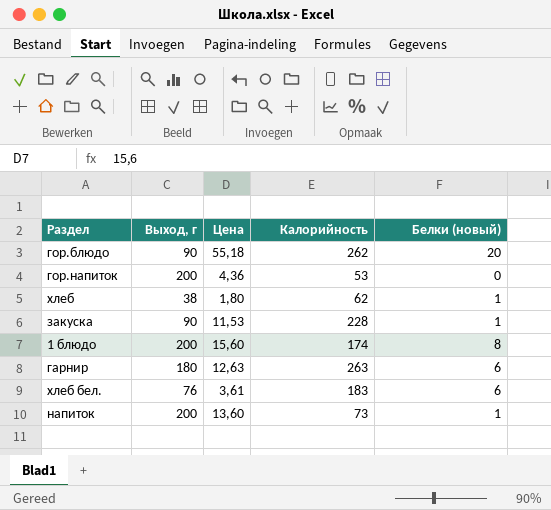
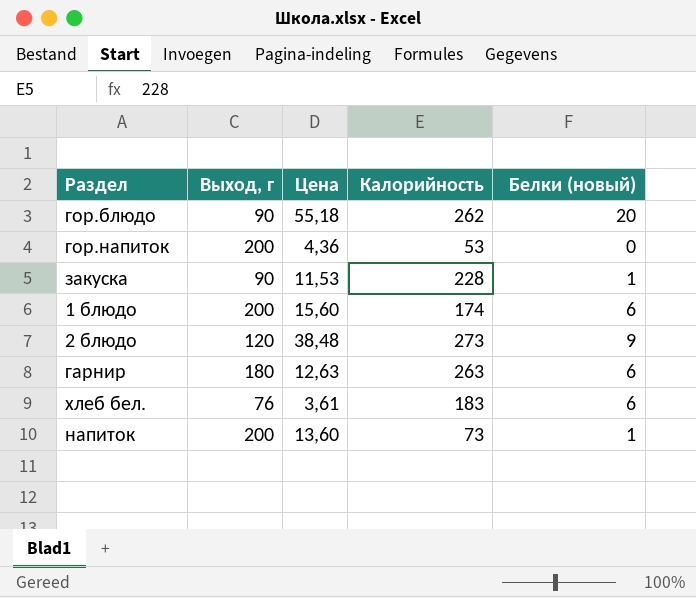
row хлеб: 38 | 1,80 | 62 | 1 -> none
1 блюдо | Белки (новый): 8 -> 6
row 2 блюдо: none -> 120 | 38,48 | 273 | 9

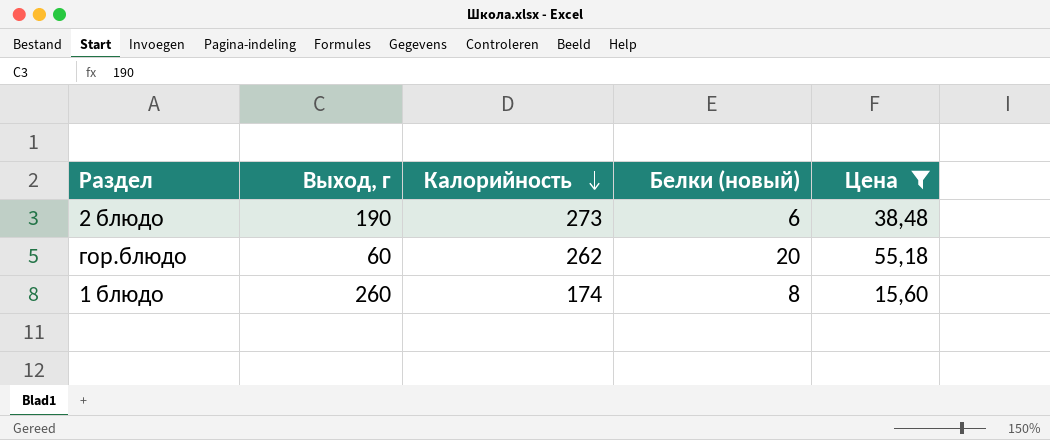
filter: none -> Цена >= 15,60
row order: none -> Калорийность descending
column Цена | position: 3 -> 5
2 блюдо | Выход, г: 120 -> 190
2 блюдо | Белки (новый): 9 -> 6
гор.блюдо | Выход, г: 90 -> 60
1 блюдо | Выход, г: 200 -> 260
1 блюдо | Белки (новый): 6 -> 8

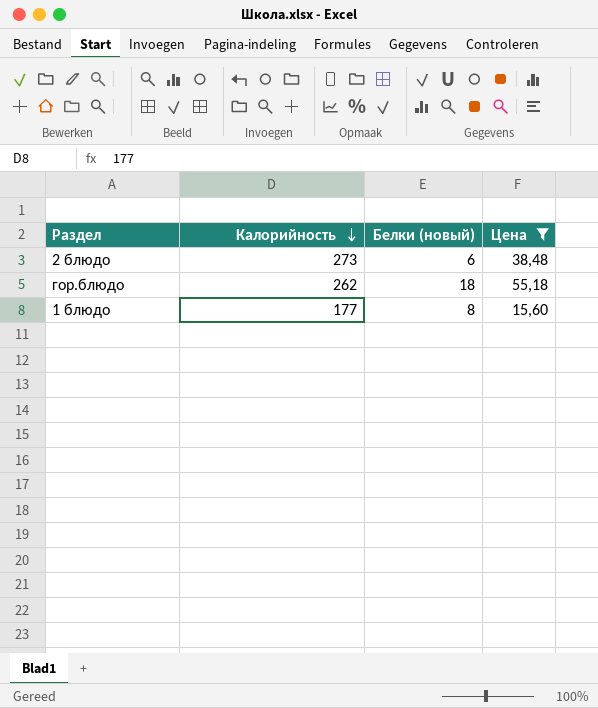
column Выход, г | position: 2 -> none
гор.блюдо | Белки (новый): 20 -> 18
1 блюдо | Калорийность: 174 -> 177

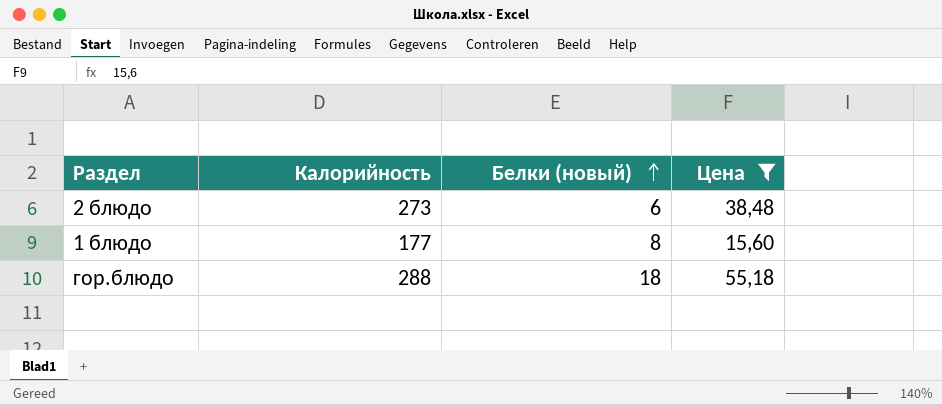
row order: Калорийность descending -> Белки (новый) ascending
гор.блюдо | Калорийность: 262 -> 288

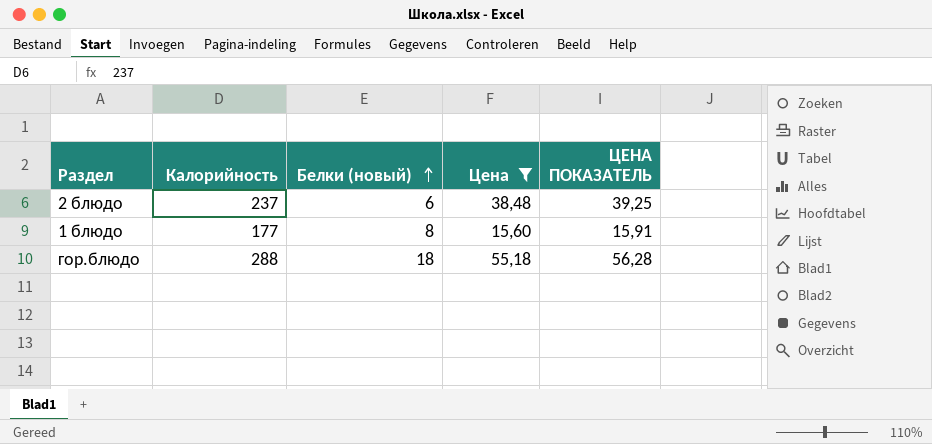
column ЦЕНА ПОКАЗАТЕЛЬ | formula: none -> [Цена] * 1,02
2 блюдо | Калорийность: 273 -> 237

